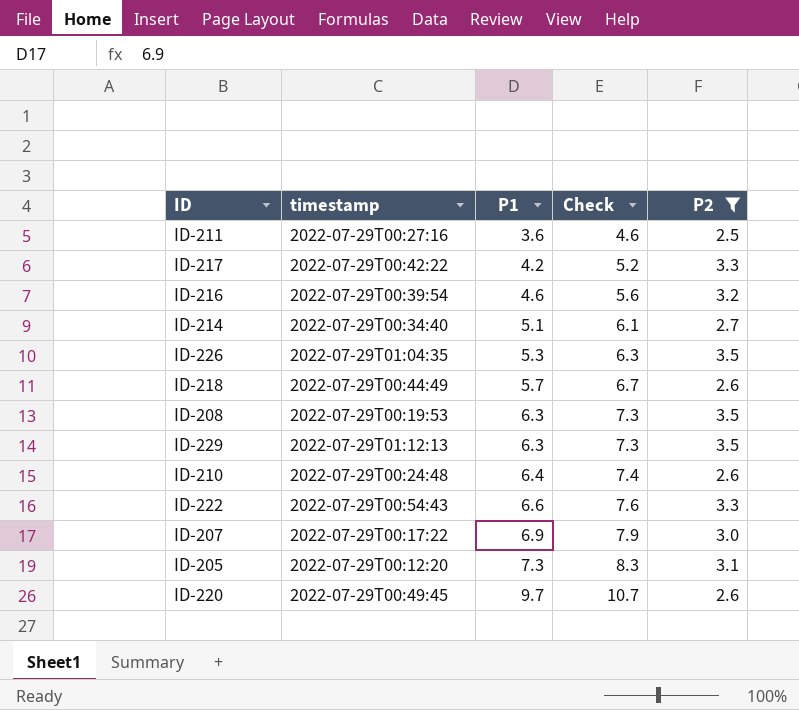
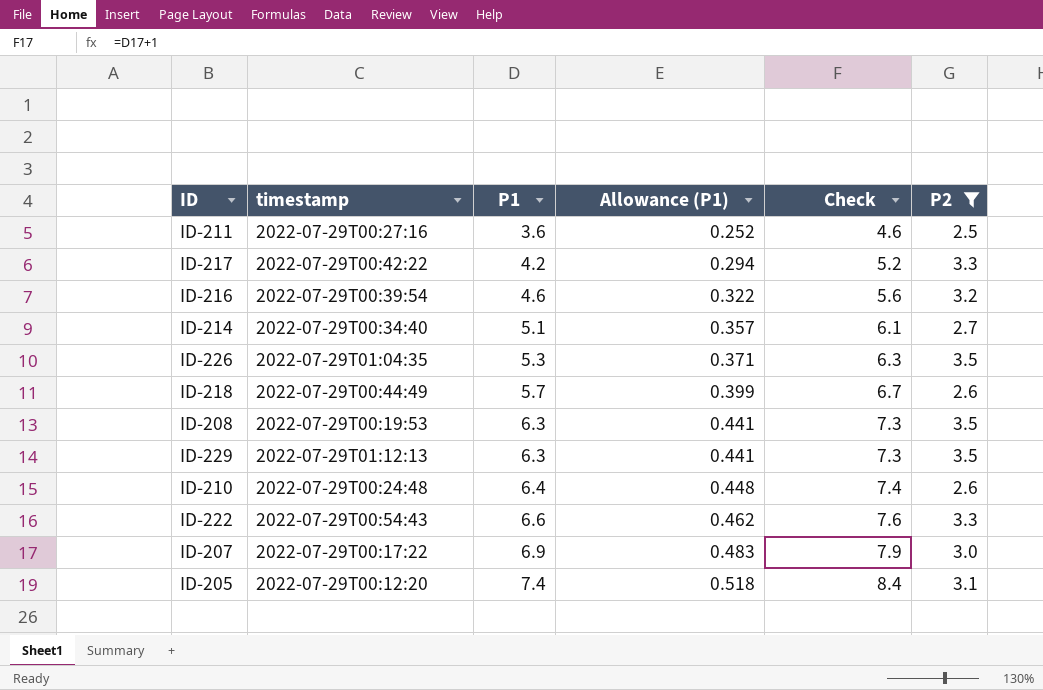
column Allowance (P1) | formula: none -> [P1] * 0.07
row ID-220: 2022-07-29T00:49:45 | 9.7 | 10.7 | 2.6 -> none
ID-205 | P1: 7.3 -> 7.4
ID-205 | Check: 8.3 -> 8.4

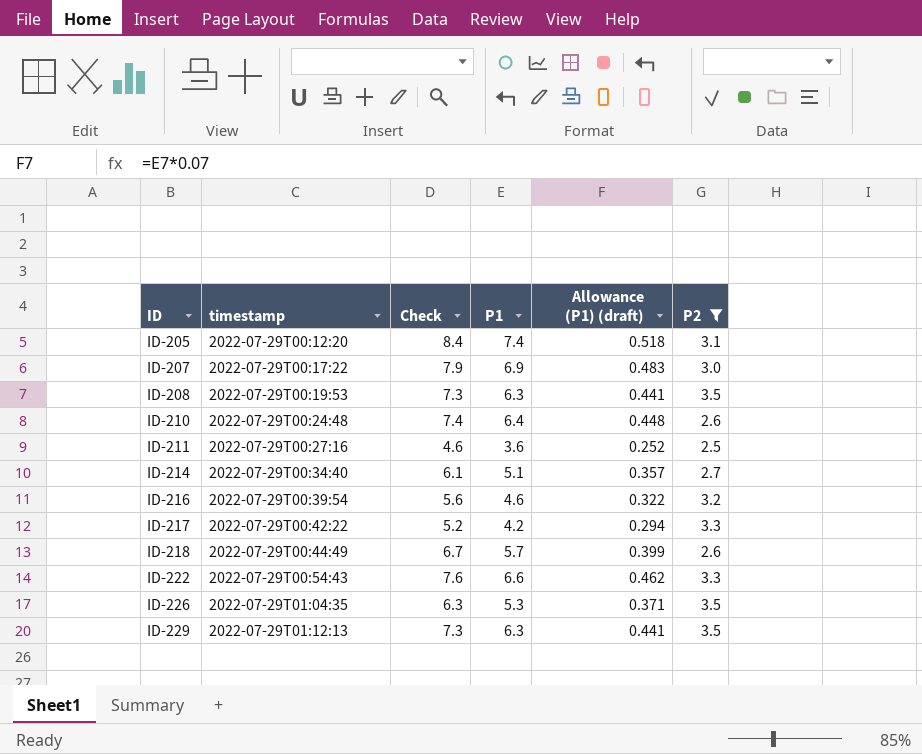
row order: P1 ascending -> ID ascending
column Check | position: 5 -> 3
column name: Allowance (P1) -> Allowance (P1) (draft)

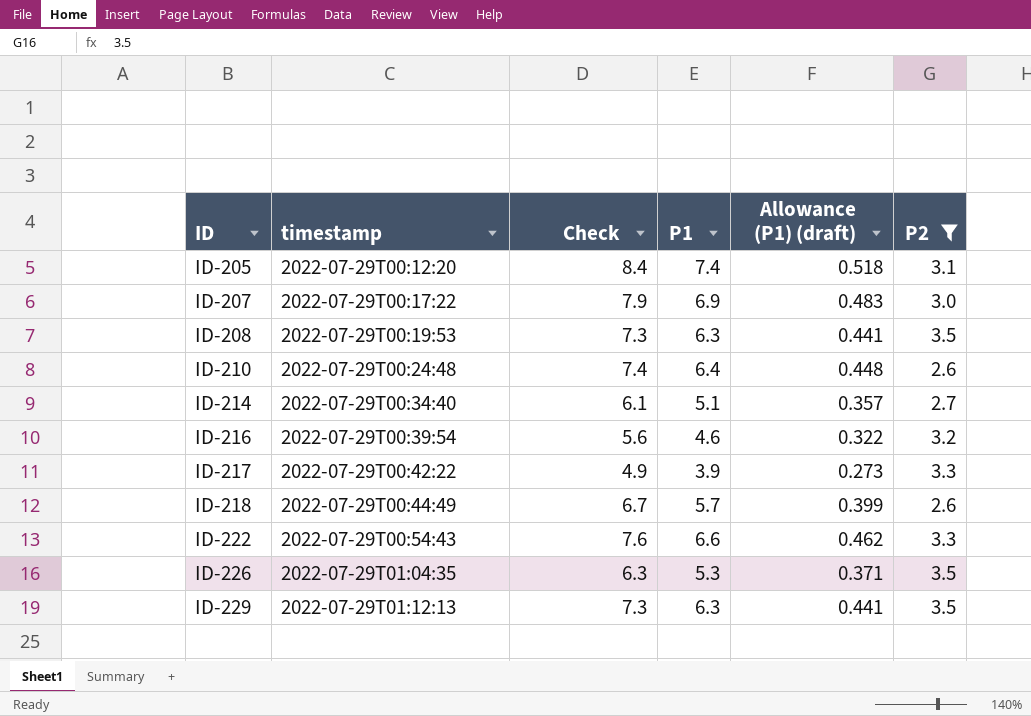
row ID-211: 2022-07-29T00:27:16 | 4.6 | 3.6 | 0.252 | 2.5 -> none
ID-217 | Check: 5.2 -> 4.9
ID-217 | P1: 4.2 -> 3.9
ID-217 | Allowance (P1) (draft): 0.294 -> 0.273

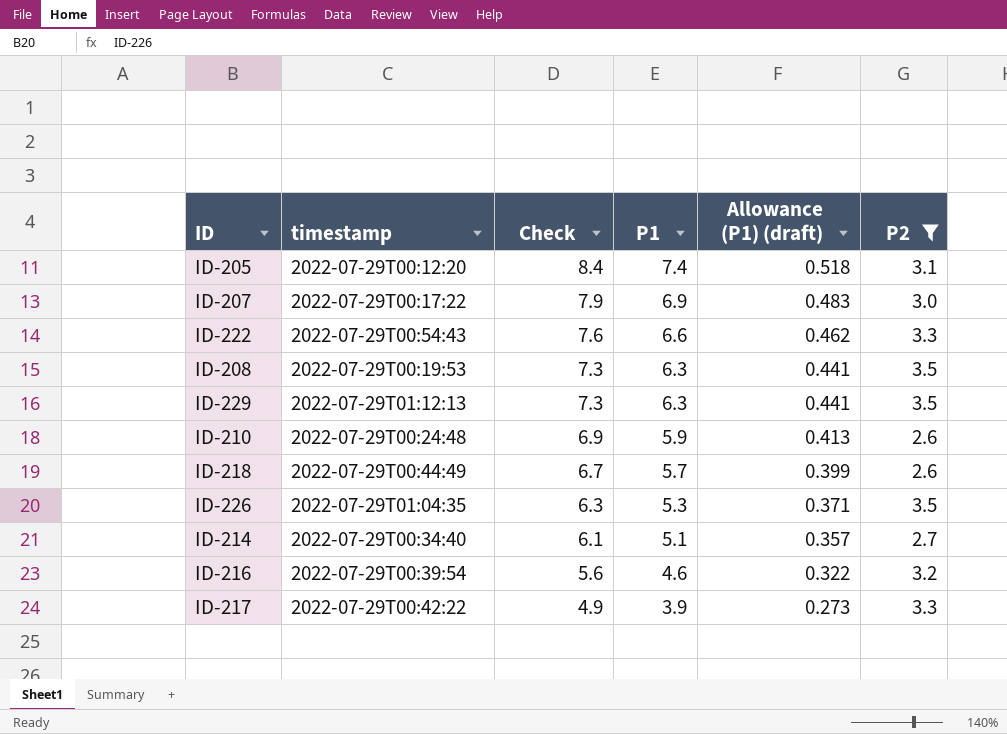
row order: ID ascending -> Check descending
ID-210 | Check: 7.4 -> 6.9
ID-210 | P1: 6.4 -> 5.9
ID-210 | Allowance (P1) (draft): 0.448 -> 0.413

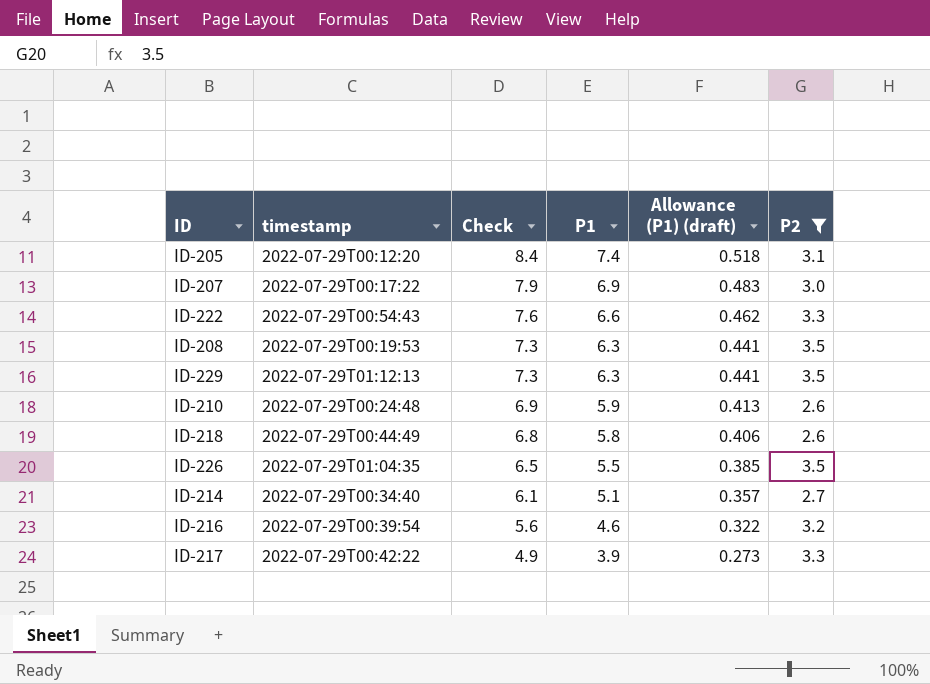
ID-218 | Check: 6.7 -> 6.8
ID-218 | P1: 5.7 -> 5.8
ID-218 | Allowance (P1) (draft): 0.399 -> 0.406
ID-226 | Check: 6.3 -> 6.5
ID-226 | P1: 5.3 -> 5.5
ID-226 | Allowance (P1) (draft): 0.371 -> 0.385

